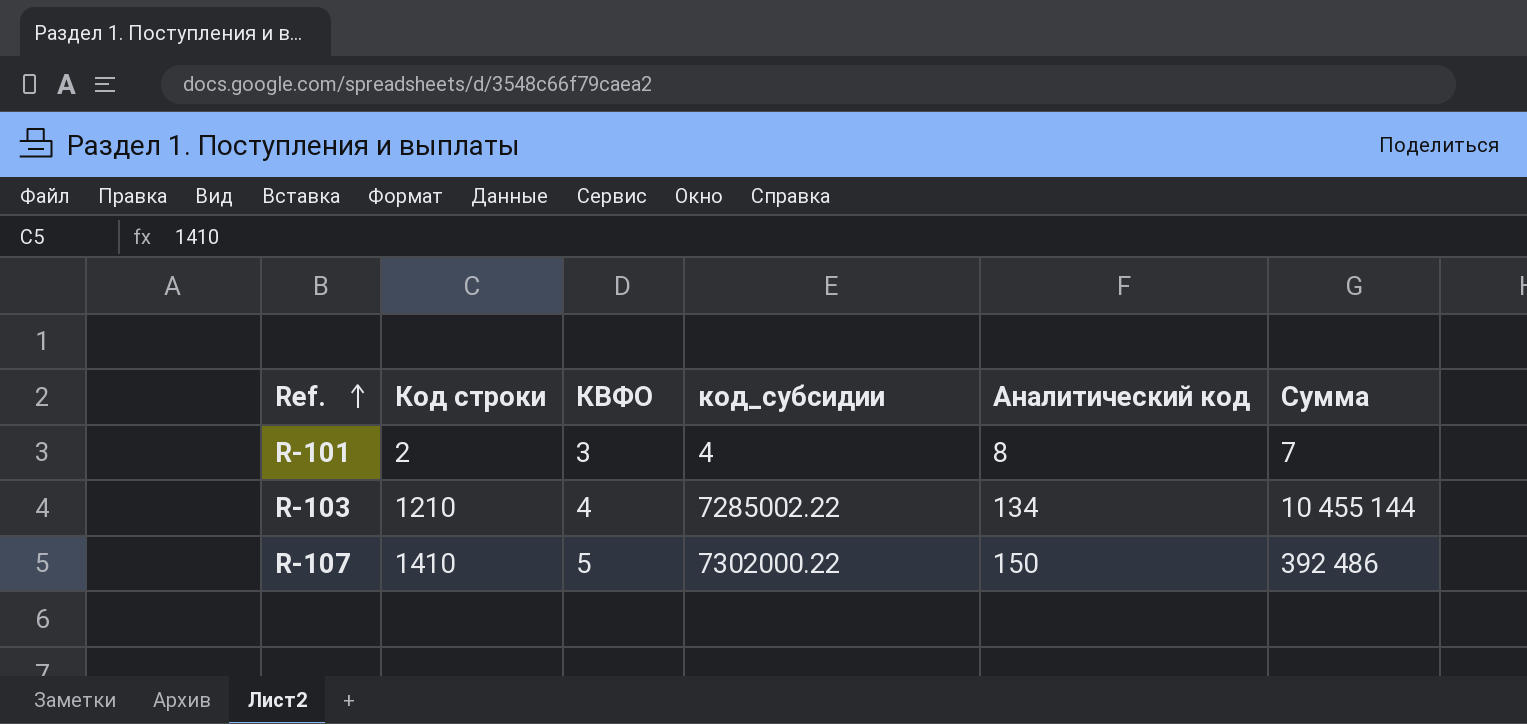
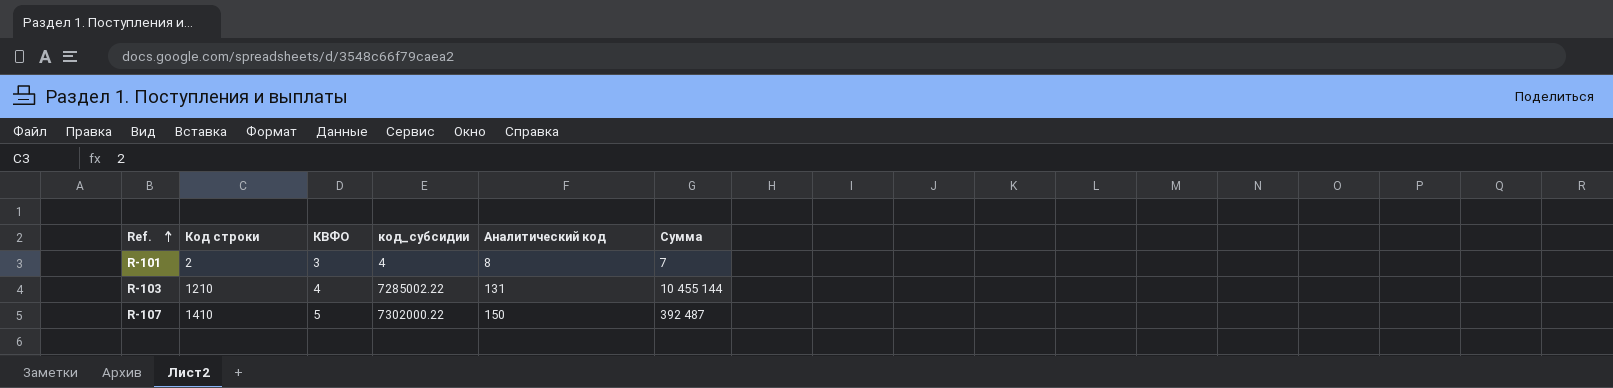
R-103 | Аналитический код: 134 -> 131
R-107 | Сумма: 392 486 -> 392 487

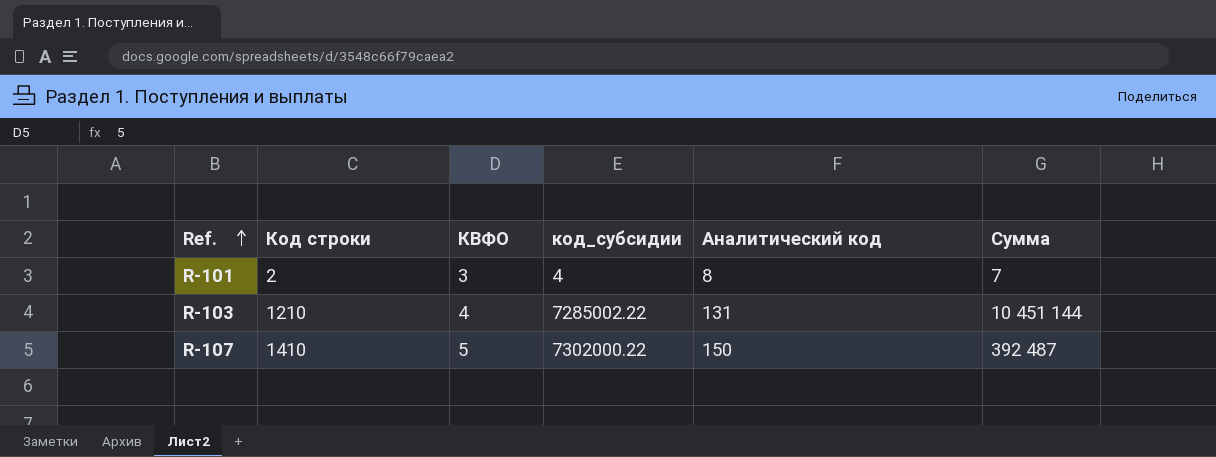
R-103 | Сумма: 10 455 144 -> 10 451 144

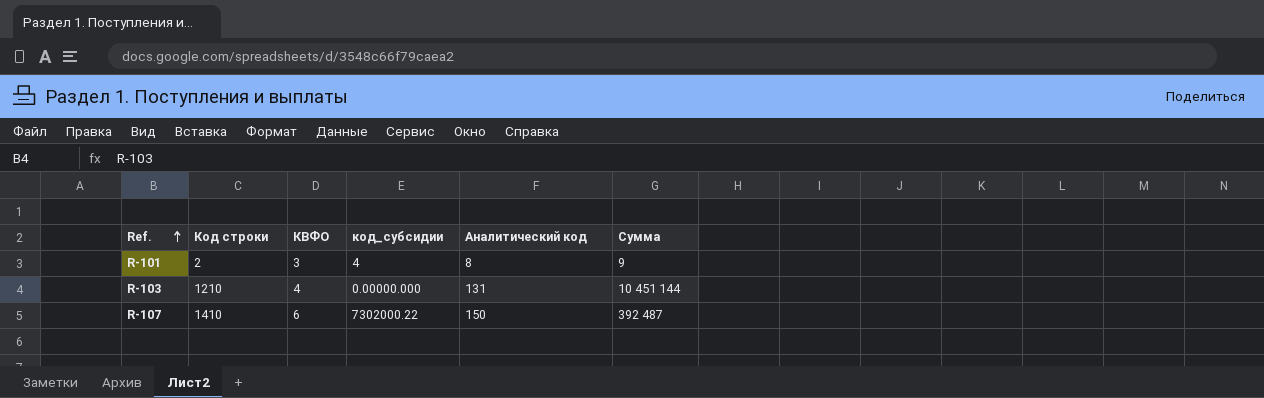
R-101 | Сумма: 7 -> 9
R-103 | код_субсидии: 7285002.22 -> 0.00000.000
R-107 | КВФО: 5 -> 6

